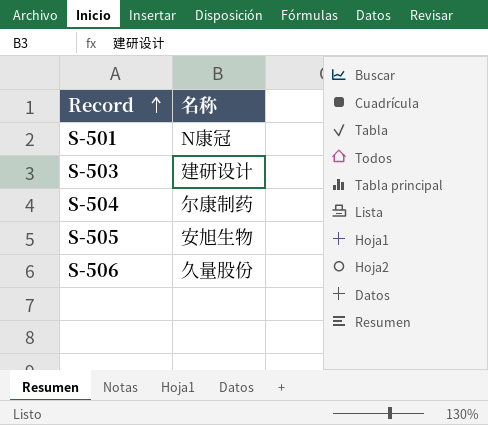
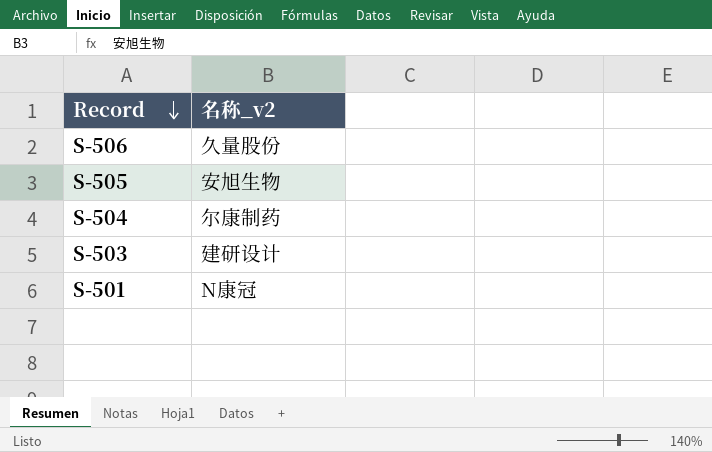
row order: Record ascending -> Record descending
column name: 名称 -> 名称_v2

